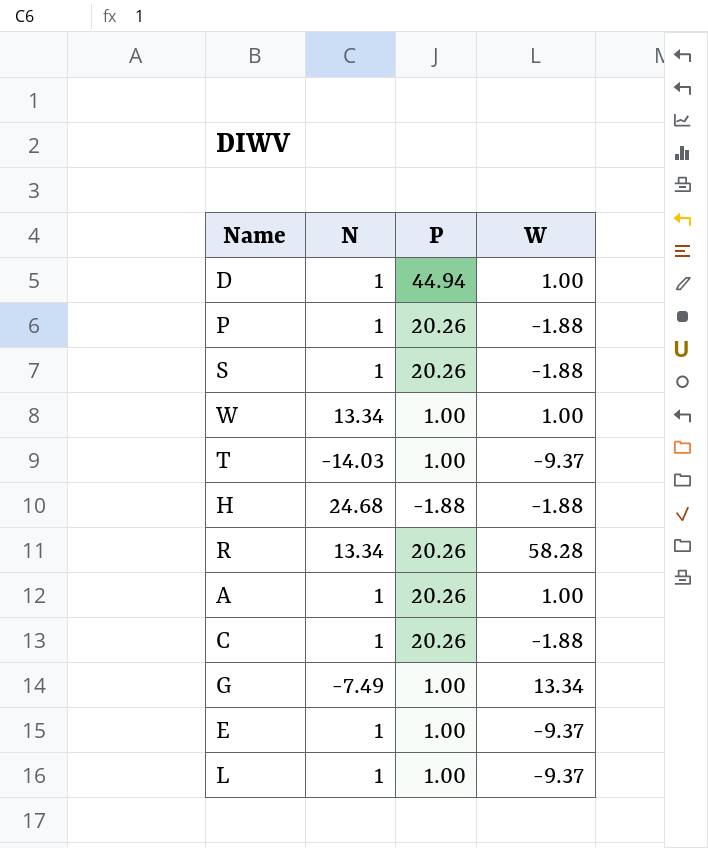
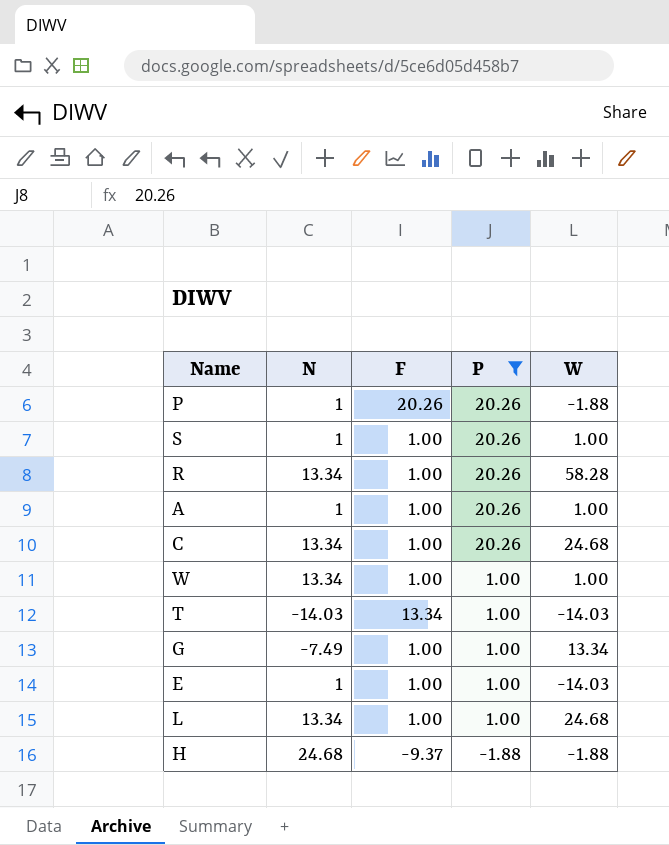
filter: none -> P != 44.94
row order: none -> P descending
column F | position: none -> 3
S | W: -1.88 -> 1.00
C | N: 1 -> 13.34
C | W: -1.88 -> 24.68
T | W: -9.37 -> -14.03
E | W: -9.37 -> -14.03
L | N: 1 -> 13.34
L | W: -9.37 -> 24.68

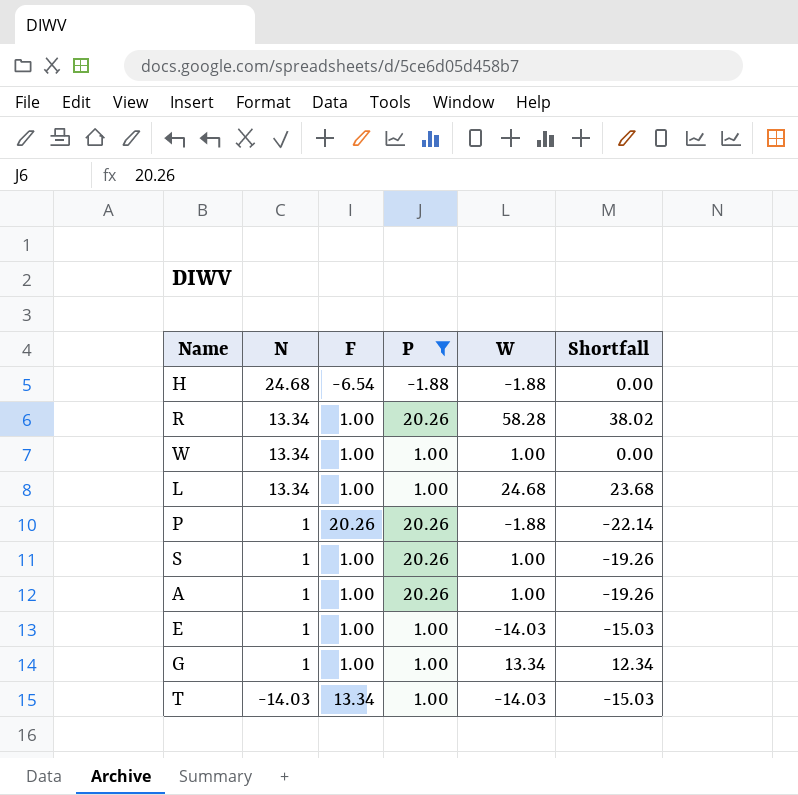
row order: P descending -> N descending
column Shortfall | formula: none -> [W] - [P]
row C: 13.34 | 1.00 | 20.26 | 24.68 -> none
H | F: -9.37 -> -6.54
G | N: -7.49 -> 1

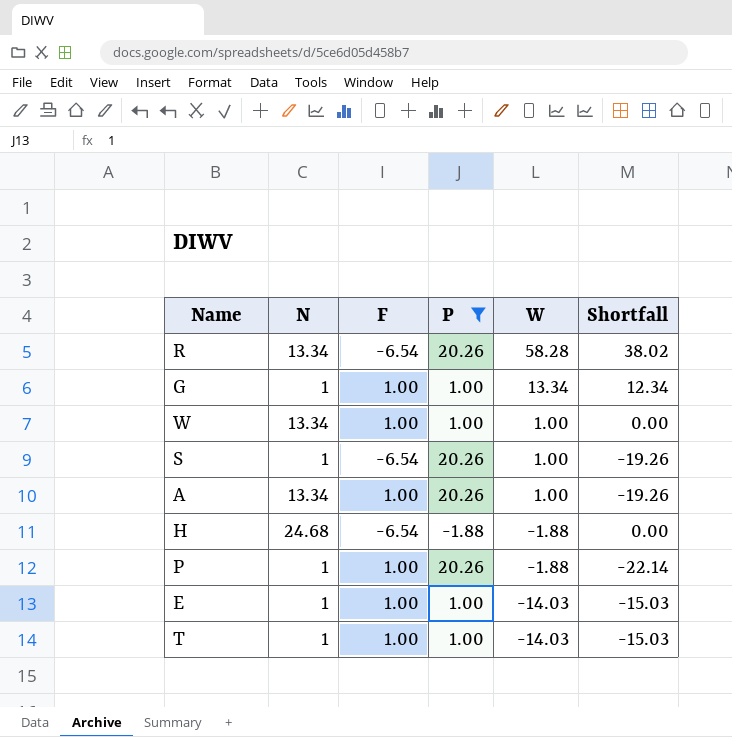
row order: N descending -> W descending
row L: 13.34 | 1.00 | 1.00 | 24.68 | 23.68 -> none
R | F: 1.00 -> -6.54
S | F: 1.00 -> -6.54
A | N: 1 -> 13.34
P | F: 20.26 -> 1.00
T | N: -14.03 -> 1
T | F: 13.34 -> 1.00

